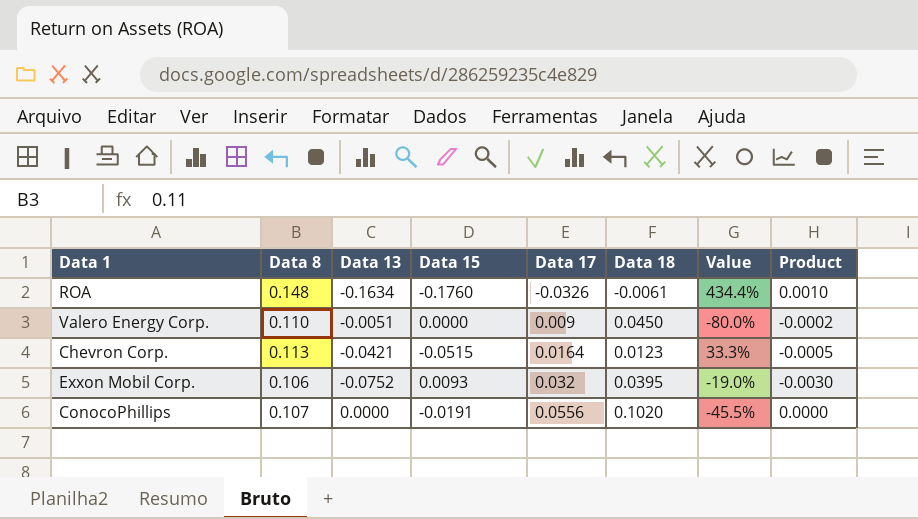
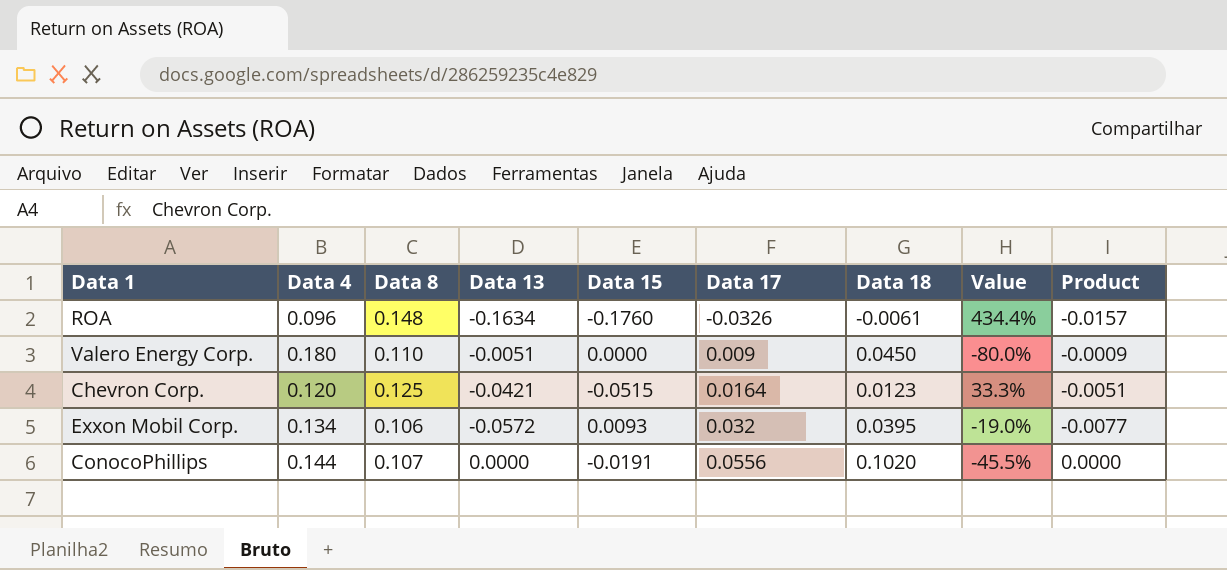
column Data 4 | position: none -> 2
column Product | formula: [Data 13] * [Data 18] -> [Data 4] * [Data 13]
Chevron Corp. | Data 8: 0.113 -> 0.125
Exxon Mobil Corp. | Data 13: -0.0752 -> -0.0572

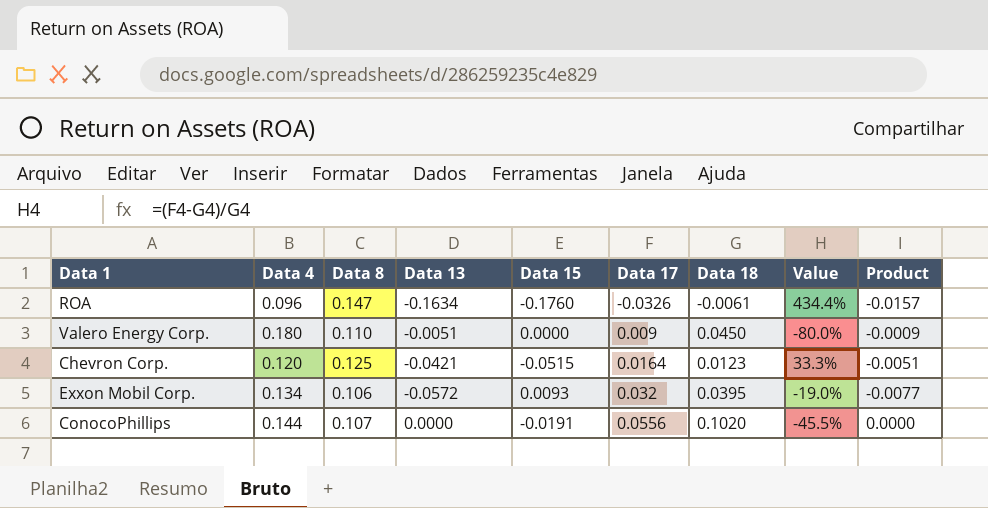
ROA | Data 8: 0.148 -> 0.147

